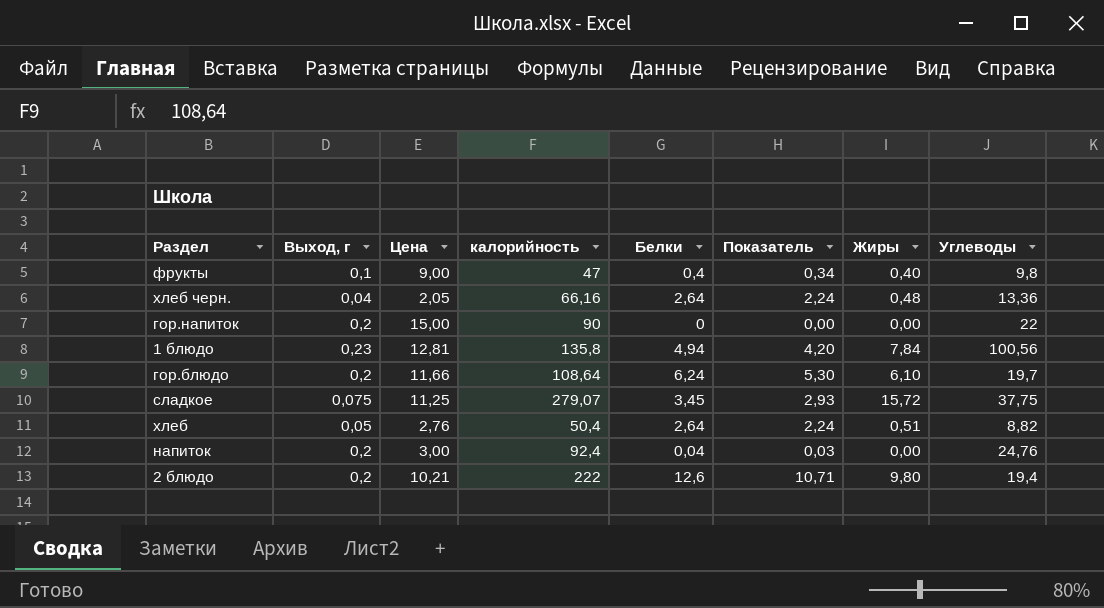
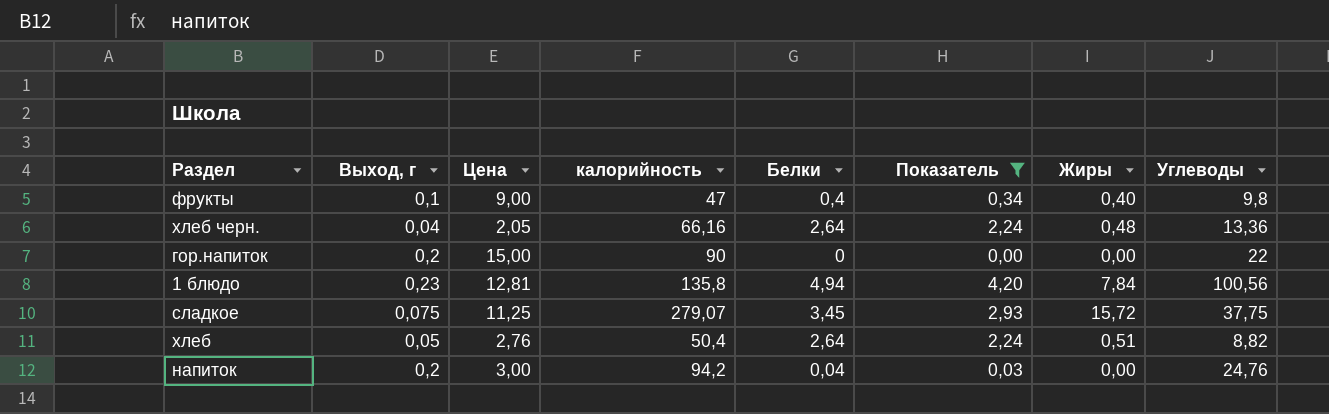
filter: none -> Показатель <= 4,20
напиток | калорийность: 92,4 -> 94,2

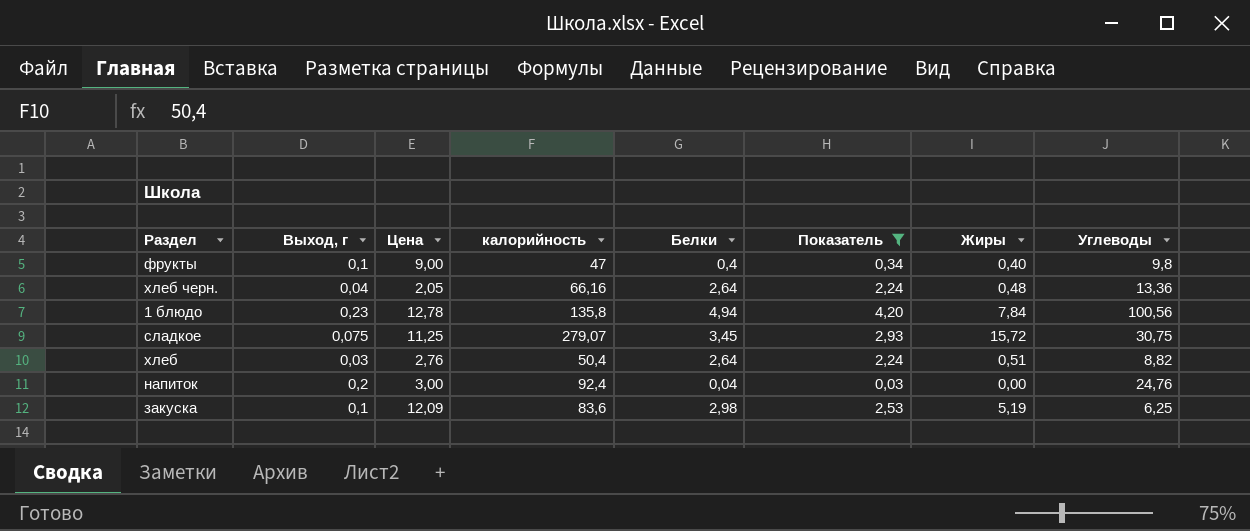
row гор.напиток: 0,2 | 15,00 | 90 | 0 | 0,00 | 0,00 | 22 -> none
1 блюдо | Цена: 12,81 -> 12,78
сладкое | Углеводы: 37,75 -> 30,75
хлеб | Выход, г: 0,05 -> 0,03
напиток | калорийность: 94,2 -> 92,4
row закуска: none -> 0,1 | 12,09 | 83,6 | 2,98 | 2,53 | 5,19 | 6,25

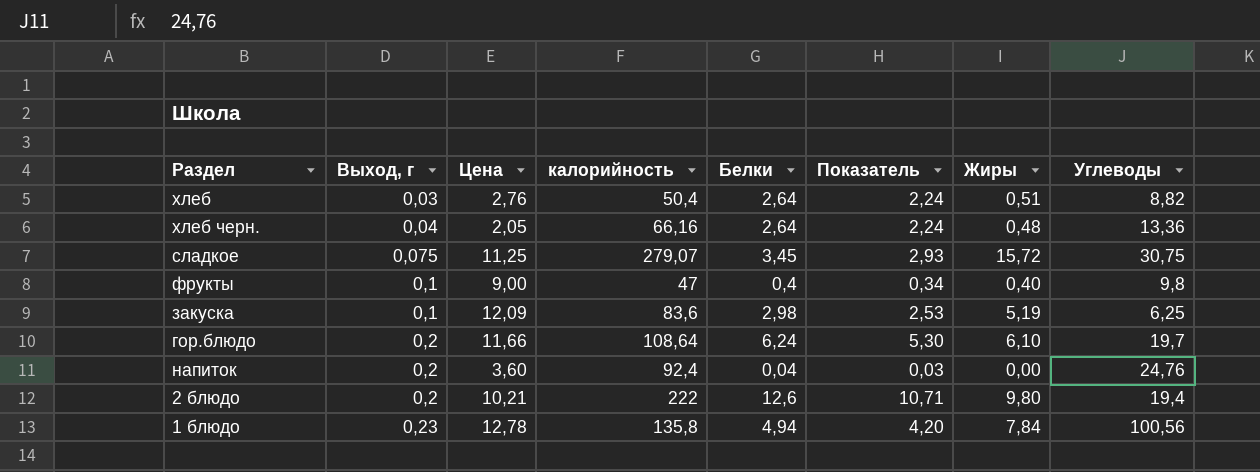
filter: Показатель <= 4,20 -> none
row order: none -> Выход, г ascending
напиток | Цена: 3,00 -> 3,60

